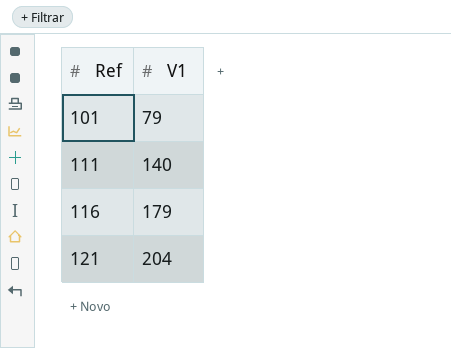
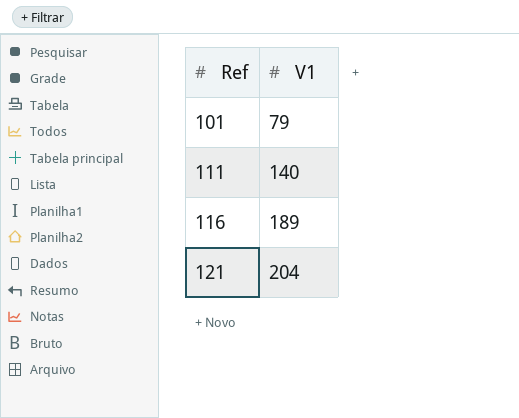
116 | V1: 179 -> 189

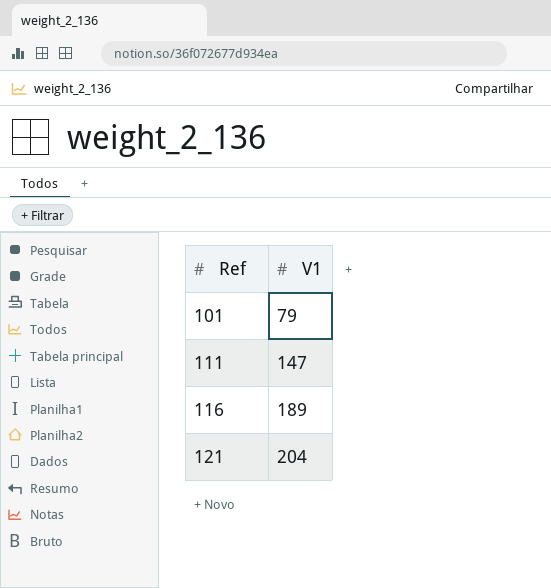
111 | V1: 140 -> 147

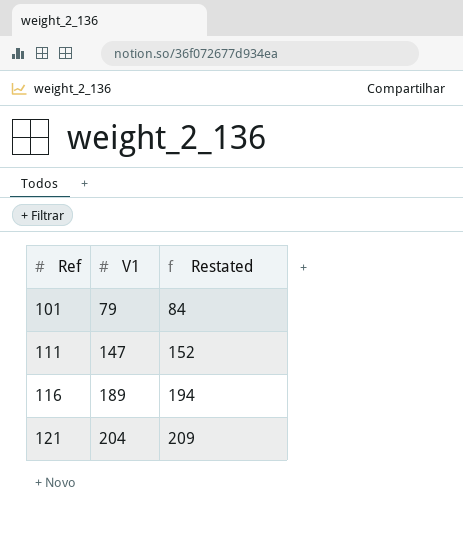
column Restated | formula: none -> [V1] + 5

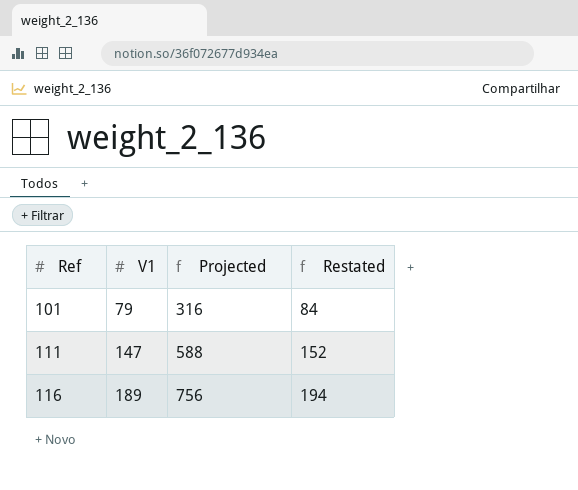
column Projected | formula: none -> [V1] * 4
row 121: 204 | 209 -> none

